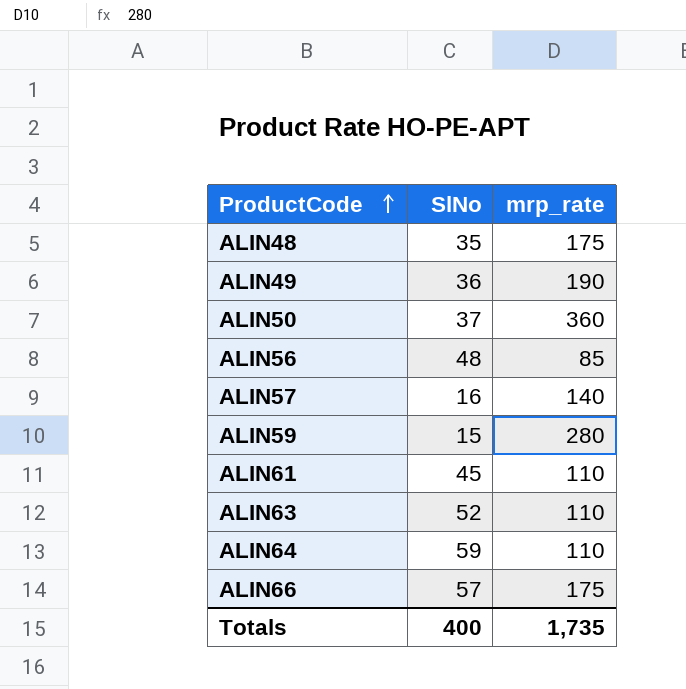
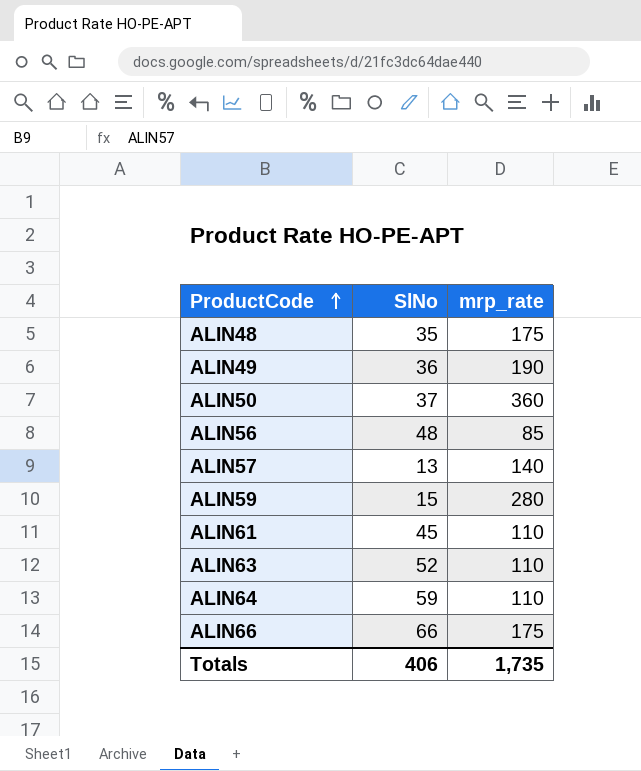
ALIN57 | SlNo: 16 -> 13
ALIN66 | SlNo: 57 -> 66
Totals | SlNo: 400 -> 406

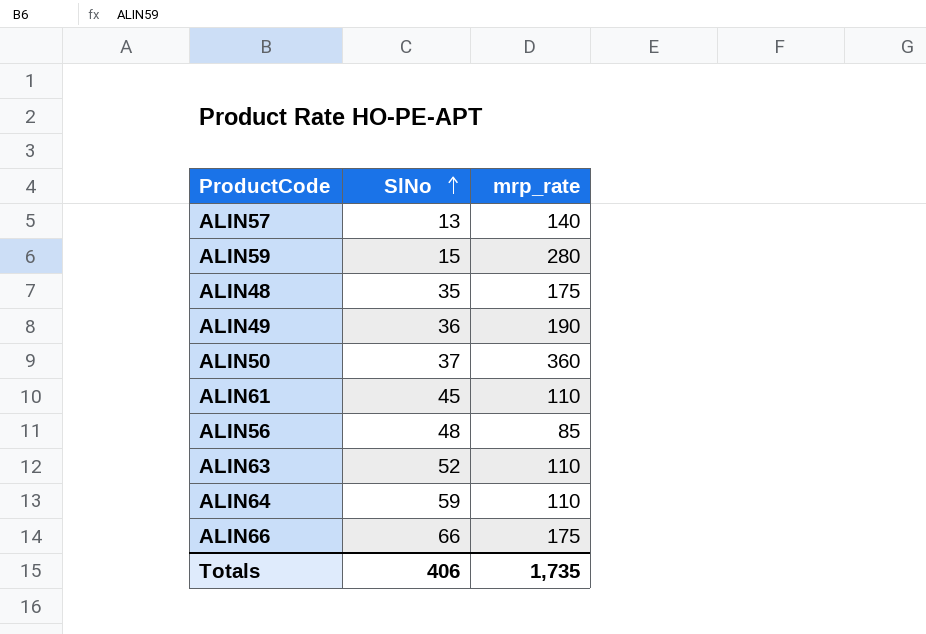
row order: ProductCode ascending -> SlNo ascending

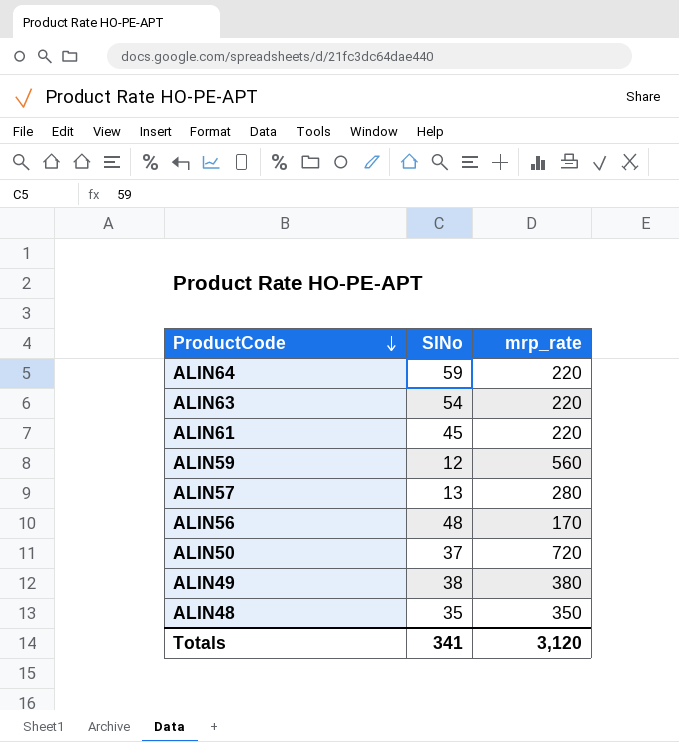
row order: SlNo ascending -> ProductCode descending
row ALIN66: 66 | 175 -> none
ALIN64 | mrp_rate: 110 -> 220
ALIN63 | SlNo: 52 -> 54
ALIN63 | mrp_rate: 110 -> 220
ALIN61 | mrp_rate: 110 -> 220
ALIN59 | SlNo: 15 -> 12
ALIN59 | mrp_rate: 280 -> 560
ALIN57 | mrp_rate: 140 -> 280
ALIN56 | mrp_rate: 85 -> 170
ALIN50 | mrp_rate: 360 -> 720
ALIN49 | SlNo: 36 -> 38
ALIN49 | mrp_rate: 190 -> 380
ALIN48 | mrp_rate: 175 -> 350
Totals | SlNo: 406 -> 341
Totals | mrp_rate: 1,735 -> 3,120

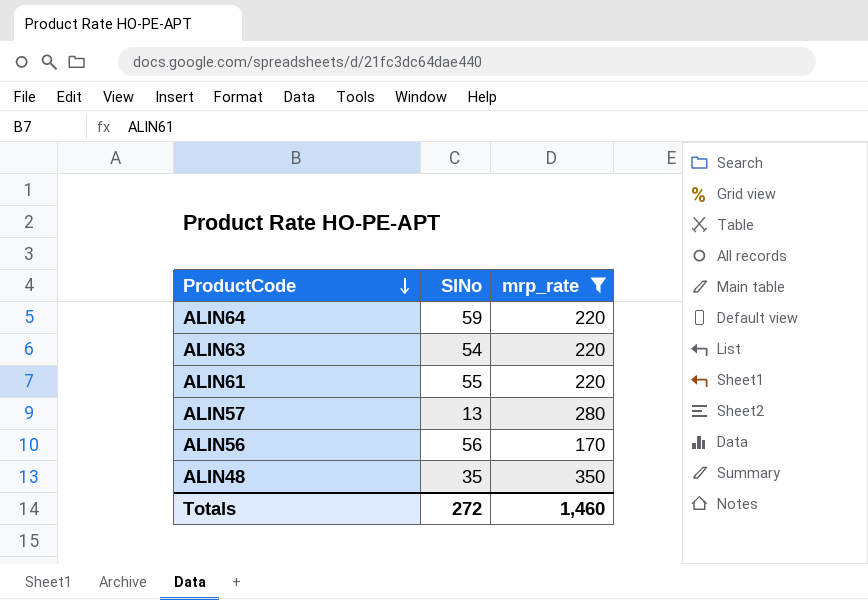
filter: none -> mrp_rate <= 350
ALIN61 | SlNo: 45 -> 55
ALIN56 | SlNo: 48 -> 56
Totals | SlNo: 341 -> 272
Totals | mrp_rate: 3,120 -> 1,460

